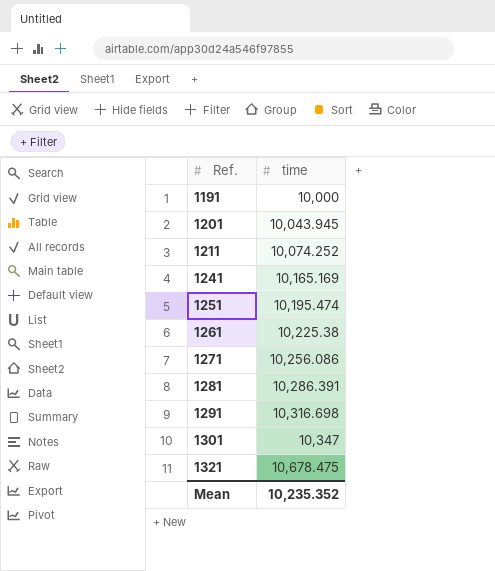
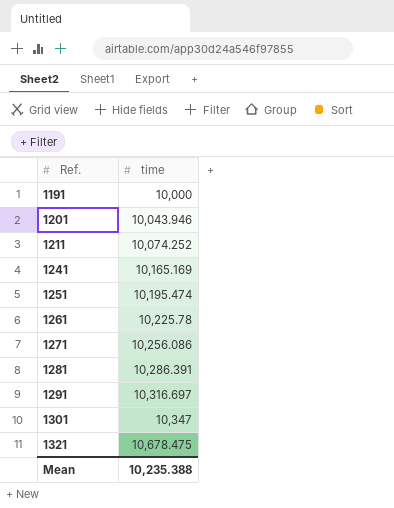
1201 | time: 10,043.945 -> 10,043.946
1261 | time: 10,225.38 -> 10,225.78
1291 | time: 10,316.698 -> 10,316.697
Mean | time: 10,235.352 -> 10,235.388

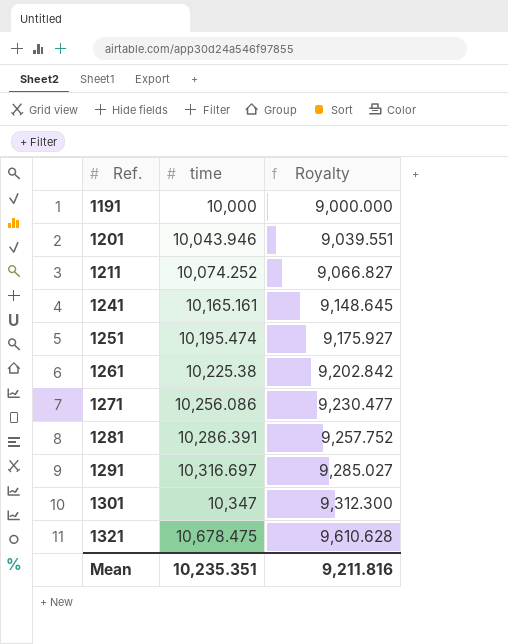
column Royalty | formula: none -> [time] * 0.9
1241 | time: 10,165.169 -> 10,165.161
1261 | time: 10,225.78 -> 10,225.38
Mean | time: 10,235.388 -> 10,235.351

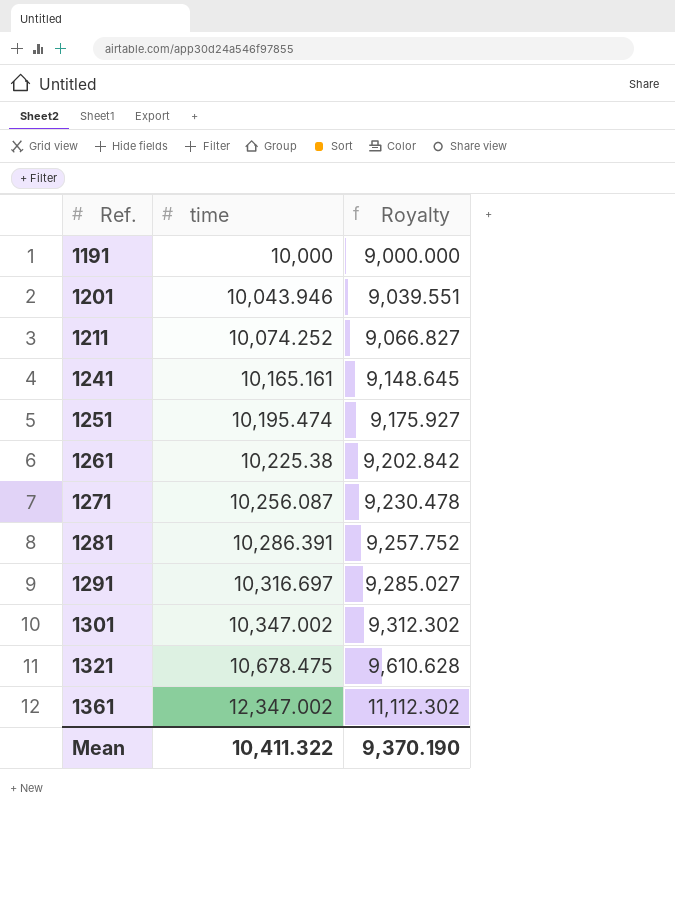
1271 | time: 10,256.086 -> 10,256.087
1271 | Royalty: 9,230.477 -> 9,230.478
1301 | time: 10,347 -> 10,347.002
1301 | Royalty: 9,312.300 -> 9,312.302
row 1361: none -> 12,347.002 | 11,112.302
Mean | time: 10,235.351 -> 10,411.322
Mean | Royalty: 9,211.816 -> 9,370.190

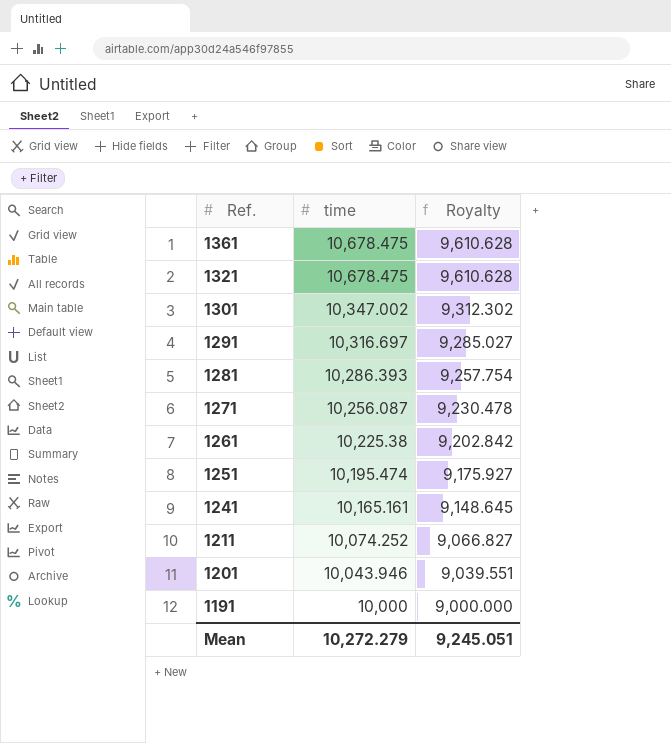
row order: Ref. ascending -> Ref. descending
1361 | time: 12,347.002 -> 10,678.475
1361 | Royalty: 11,112.302 -> 9,610.628
1281 | time: 10,286.391 -> 10,286.393
1281 | Royalty: 9,257.752 -> 9,257.754
Mean | time: 10,411.322 -> 10,272.279
Mean | Royalty: 9,370.190 -> 9,245.051

